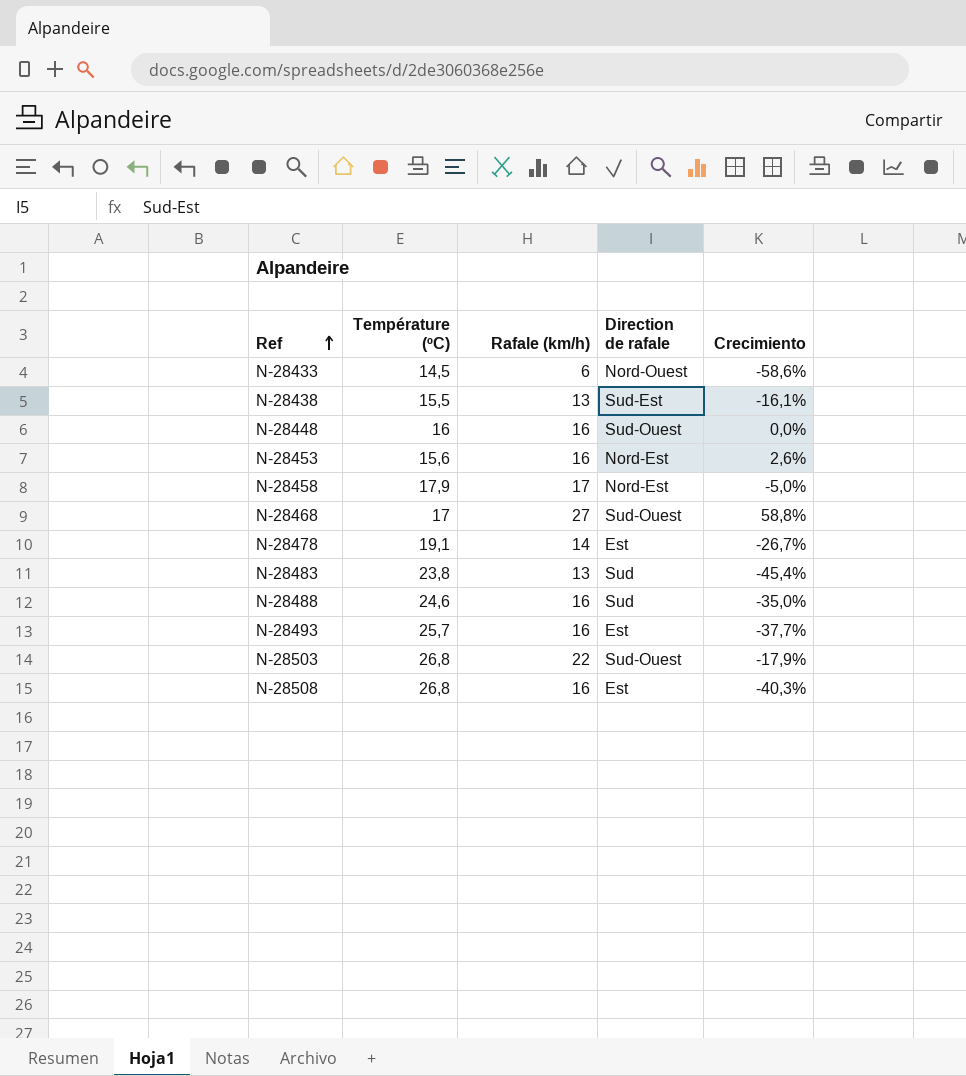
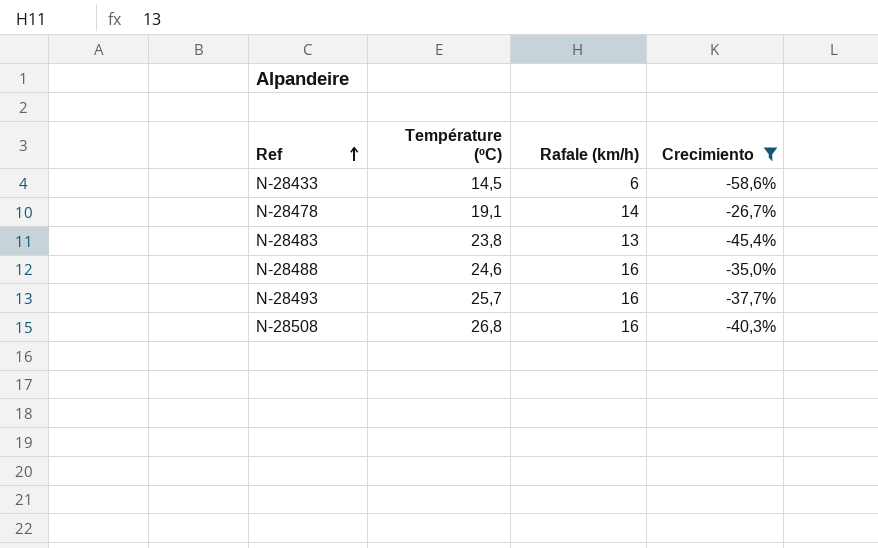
filter: none -> Crecimiento <= -26,7%
column Direction de rafale | position: 4 -> none

